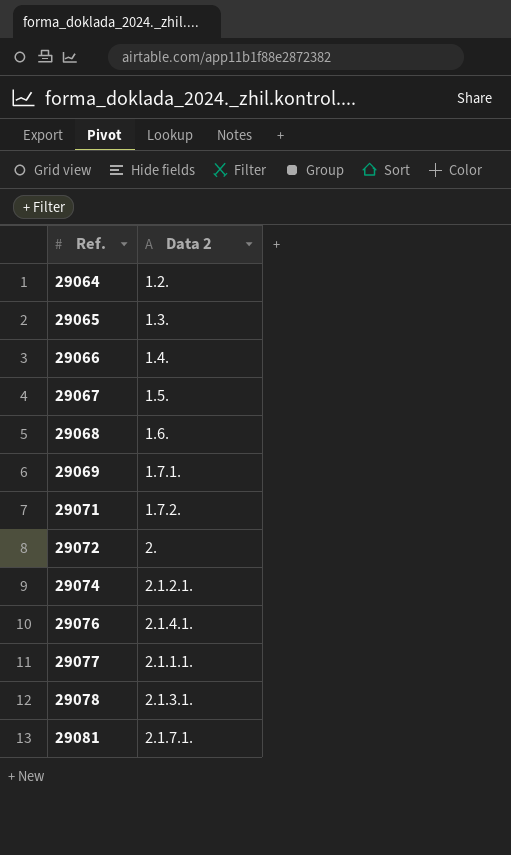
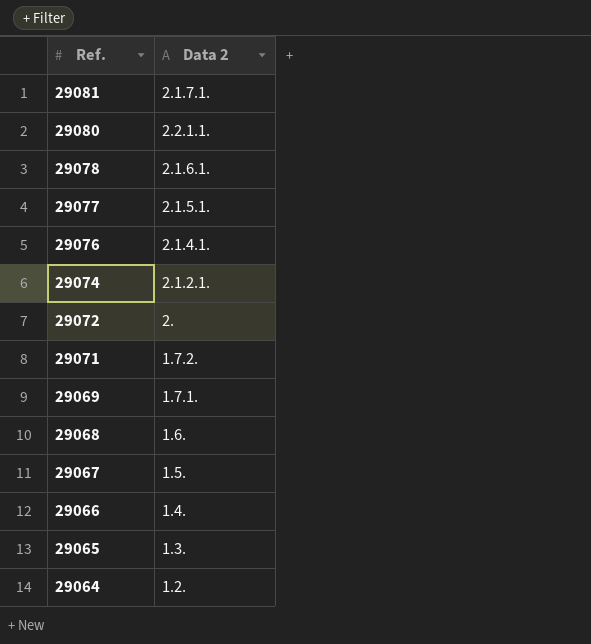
row order: Ref. ascending -> Ref. descending
row 29080: none -> 2.2.1.1.
29078 | Data 2: 2.1.3.1. -> 2.1.6.1.
29077 | Data 2: 2.1.1.1. -> 2.1.5.1.

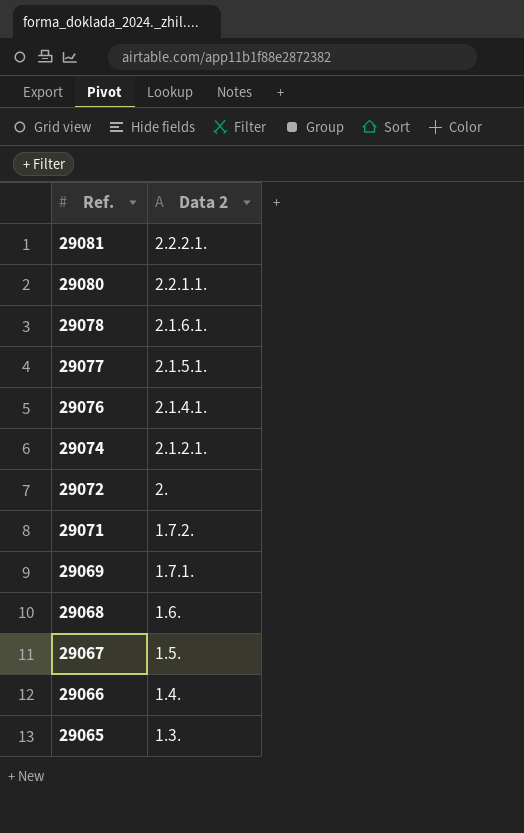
row 29064: 1.2. -> none
29081 | Data 2: 2.1.7.1. -> 2.2.2.1.

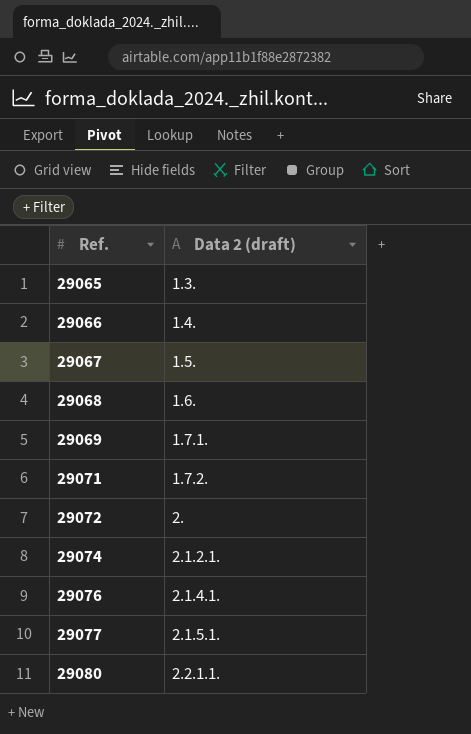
row order: Ref. descending -> Ref. ascending
column name: Data 2 -> Data 2 (draft)
row 29081: 2.2.2.1. -> none
row 29078: 2.1.6.1. -> none

